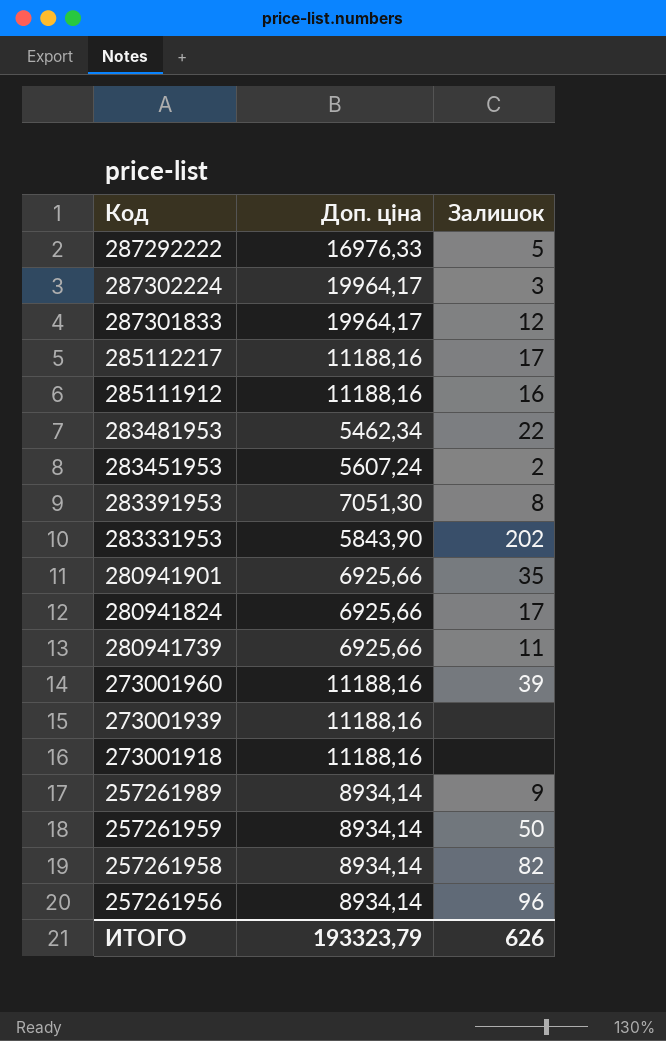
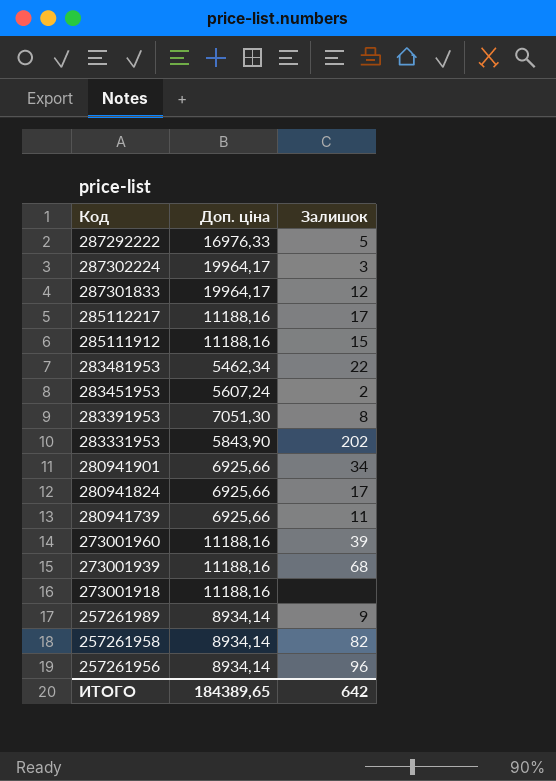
row 257261959: 8934,14 | 50 -> none
285111912 | Залишок: 16 -> 15
280941901 | Залишок: 35 -> 34
273001939 | Залишок: none -> 68
ИТОГО | Доп. ціна: 193323,79 -> 184389,65
ИТОГО | Залишок: 626 -> 642

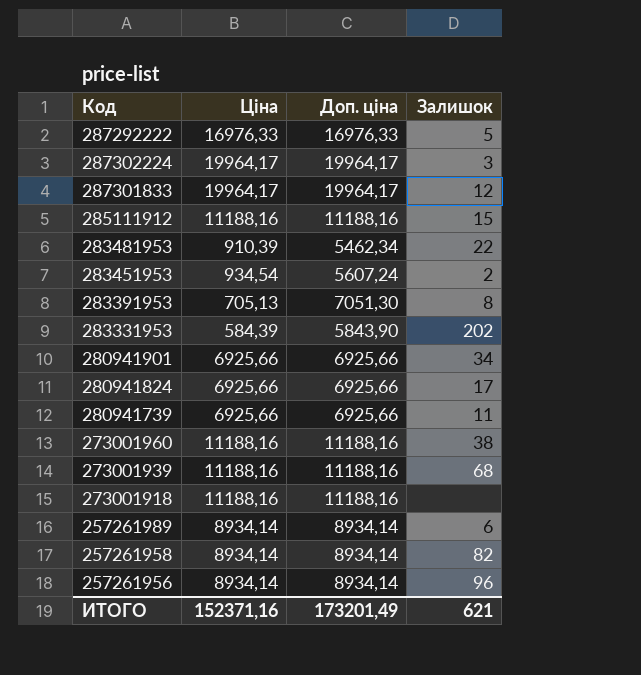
column Ціна | position: none -> 2
row 285112217: 11188,16 | 17 -> none
273001960 | Залишок: 39 -> 38
257261989 | Залишок: 9 -> 6
ИТОГО | Доп. ціна: 184389,65 -> 173201,49
ИТОГО | Залишок: 642 -> 621

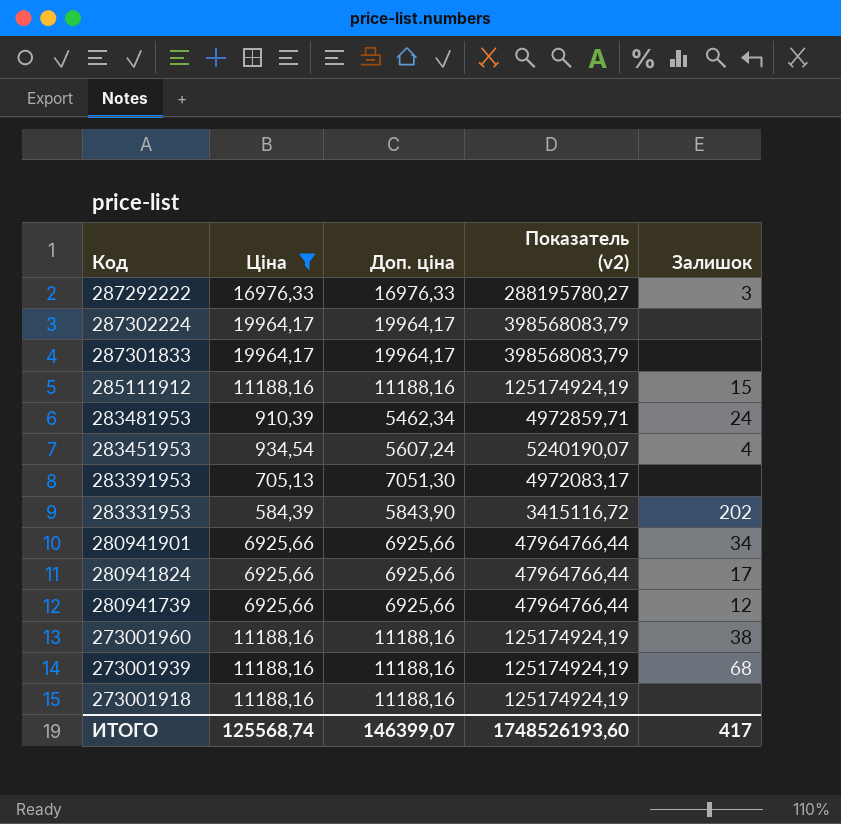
filter: none -> Ціна != 8934,14
column Показатель (v2) | formula: none -> [Ціна] * [Доп. ціна]
287292222 | Залишок: 5 -> 3
287302224 | Залишок: 3 -> none
287301833 | Залишок: 12 -> none
283481953 | Залишок: 22 -> 24
283451953 | Залишок: 2 -> 4
283391953 | Залишок: 8 -> none
280941739 | Залишок: 11 -> 12
ИТОГО | Ціна: 152371,16 -> 125568,74
ИТОГО | Доп. ціна: 173201,49 -> 146399,07
ИТОГО | Залишок: 621 -> 417

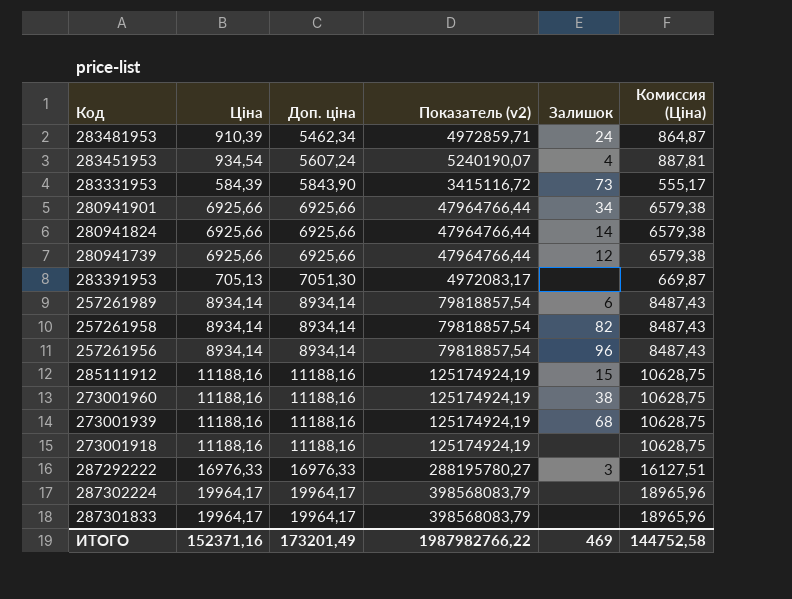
filter: Ціна != 8934,14 -> none
row order: none -> Доп. ціна ascending
column Комиссия (Ціна) | formula: none -> [Ціна] * 0,95
283331953 | Залишок: 202 -> 73
280941824 | Залишок: 17 -> 14
ИТОГО | Ціна: 125568,74 -> 152371,16
ИТОГО | Доп. ціна: 146399,07 -> 173201,49
ИТОГО | Показатель (v2): 1748526193,60 -> 1987982766,22
ИТОГО | Залишок: 417 -> 469

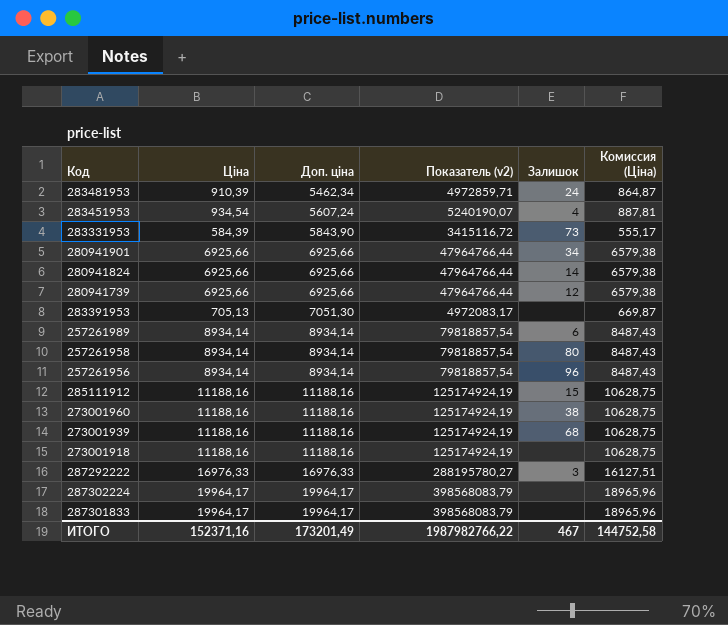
257261958 | Залишок: 82 -> 80
ИТОГО | Залишок: 469 -> 467

